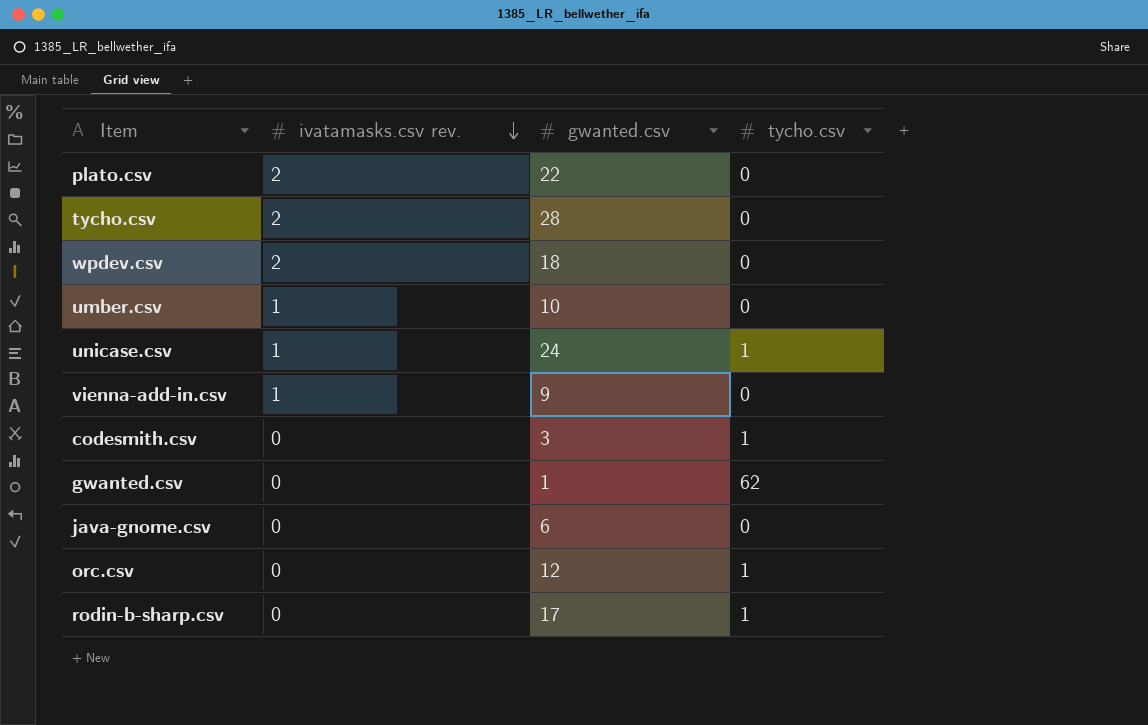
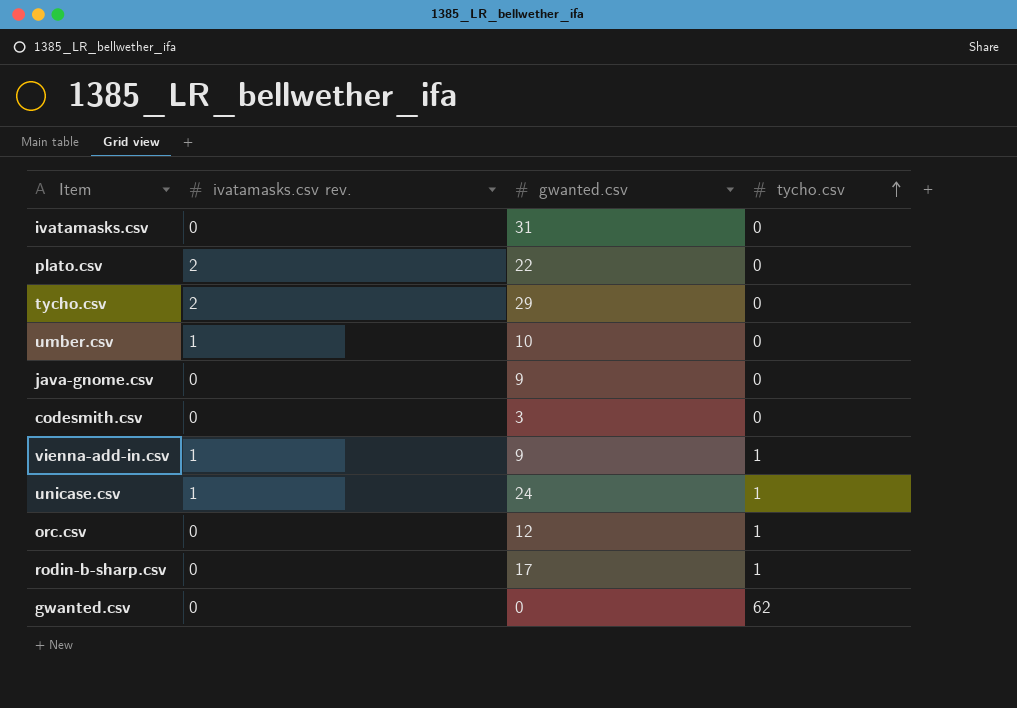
row order: ivatamasks.csv rev. descending -> tycho.csv ascending
row wpdev.csv: 2 | 18 | 0 -> none
row ivatamasks.csv: none -> 0 | 31 | 0
tycho.csv | gwanted.csv: 28 -> 29
java-gnome.csv | gwanted.csv: 6 -> 9
codesmith.csv | tycho.csv: 1 -> 0
vienna-add-in.csv | tycho.csv: 0 -> 1
gwanted.csv | gwanted.csv: 1 -> 0

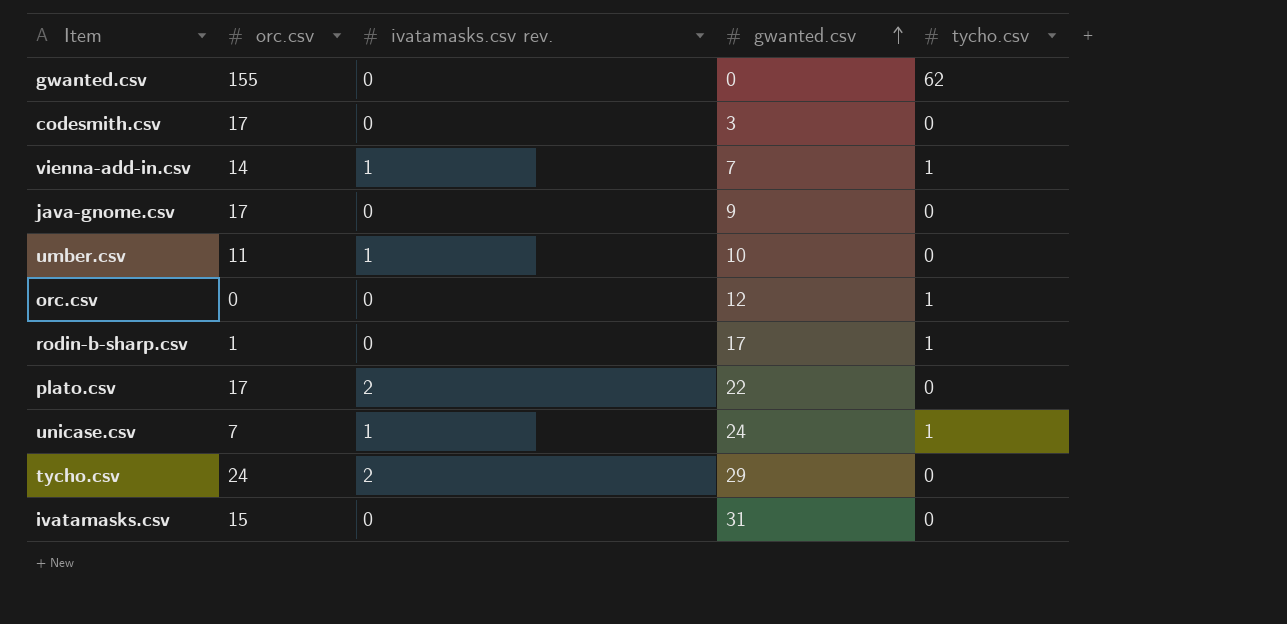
row order: tycho.csv ascending -> gwanted.csv ascending
column orc.csv | position: none -> 2
vienna-add-in.csv | gwanted.csv: 9 -> 7

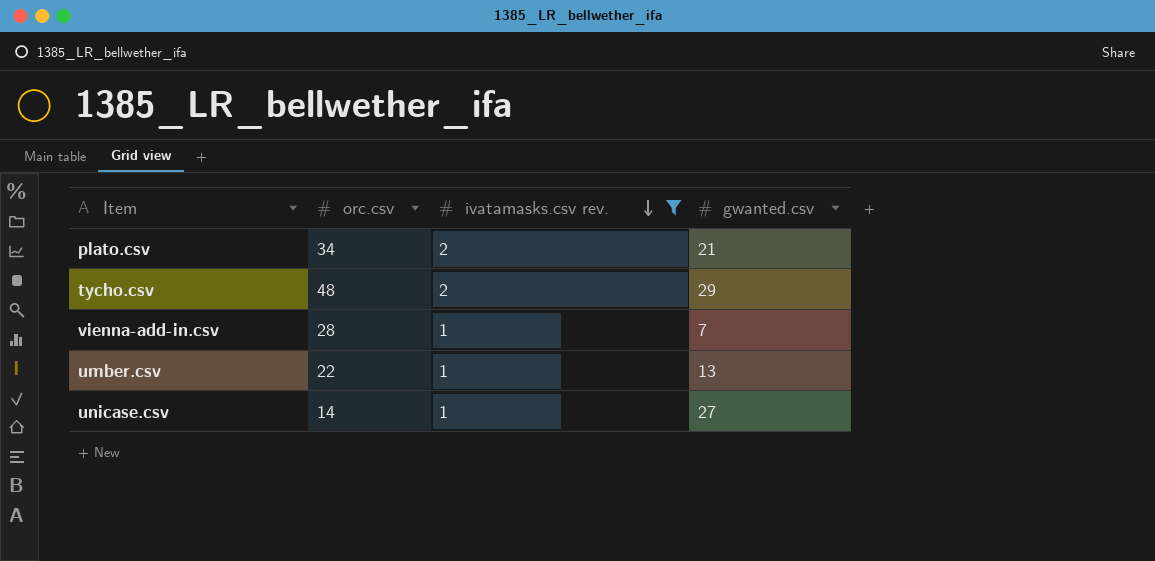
filter: none -> ivatamasks.csv rev. != 0
row order: gwanted.csv ascending -> ivatamasks.csv rev. descending
column tycho.csv | position: 5 -> none
plato.csv | orc.csv: 17 -> 34
plato.csv | gwanted.csv: 22 -> 21
tycho.csv | orc.csv: 24 -> 48
vienna-add-in.csv | orc.csv: 14 -> 28
umber.csv | orc.csv: 11 -> 22
umber.csv | gwanted.csv: 10 -> 13
unicase.csv | orc.csv: 7 -> 14
unicase.csv | gwanted.csv: 24 -> 27

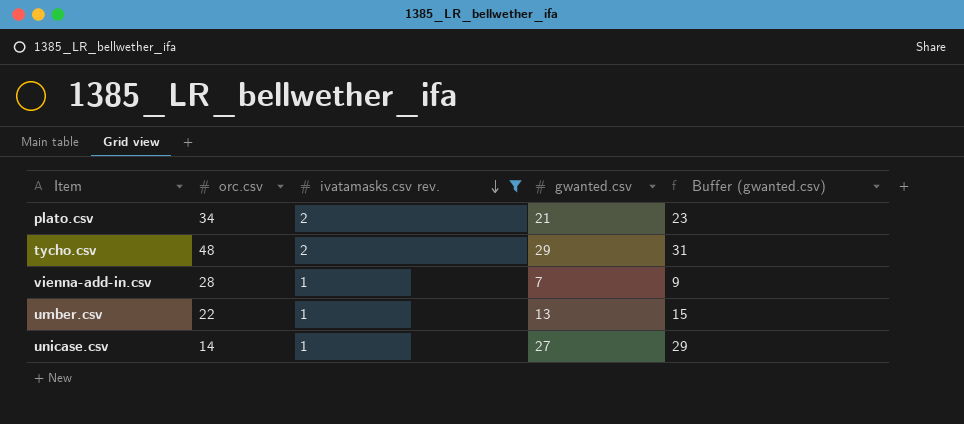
column Buffer (gwanted.csv) | formula: none -> [gwanted.csv] + 2

